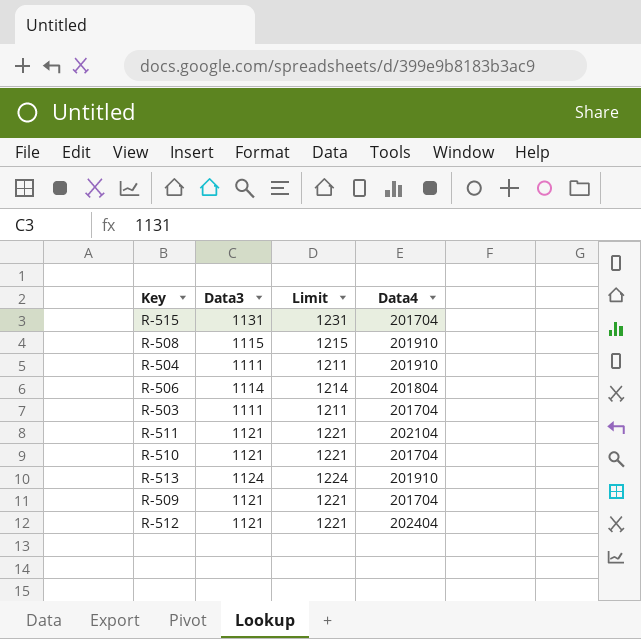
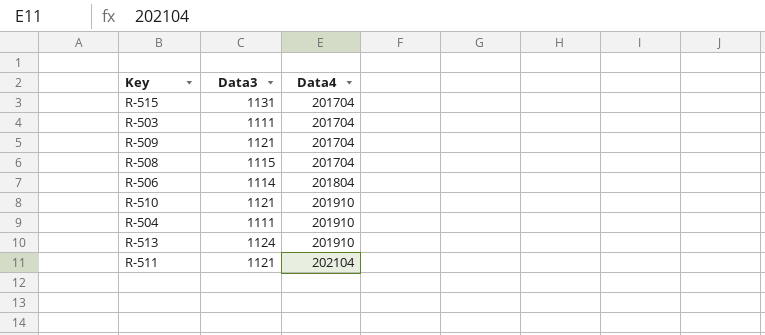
row order: none -> Data4 ascending
column Limit | formula: [Data3] + 100 -> none
row R-512: 1121 | 1221 | 202404 -> none
R-508 | Data4: 201910 -> 201704
R-510 | Data4: 201704 -> 201910

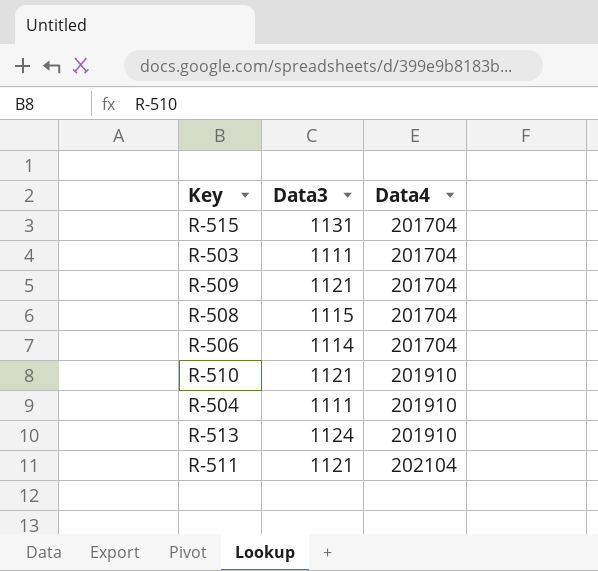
R-506 | Data4: 201804 -> 201704

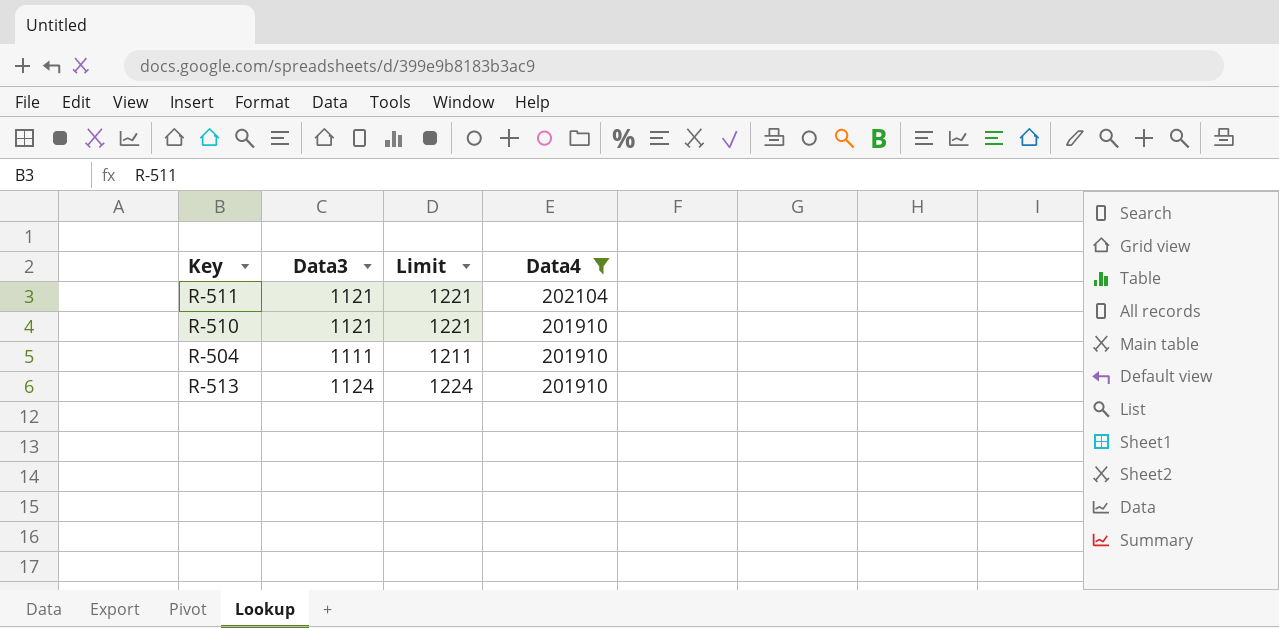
filter: none -> Data4 != 201704
row order: Data4 ascending -> Data4 descending
column Limit | formula: none -> [Data3] + 100

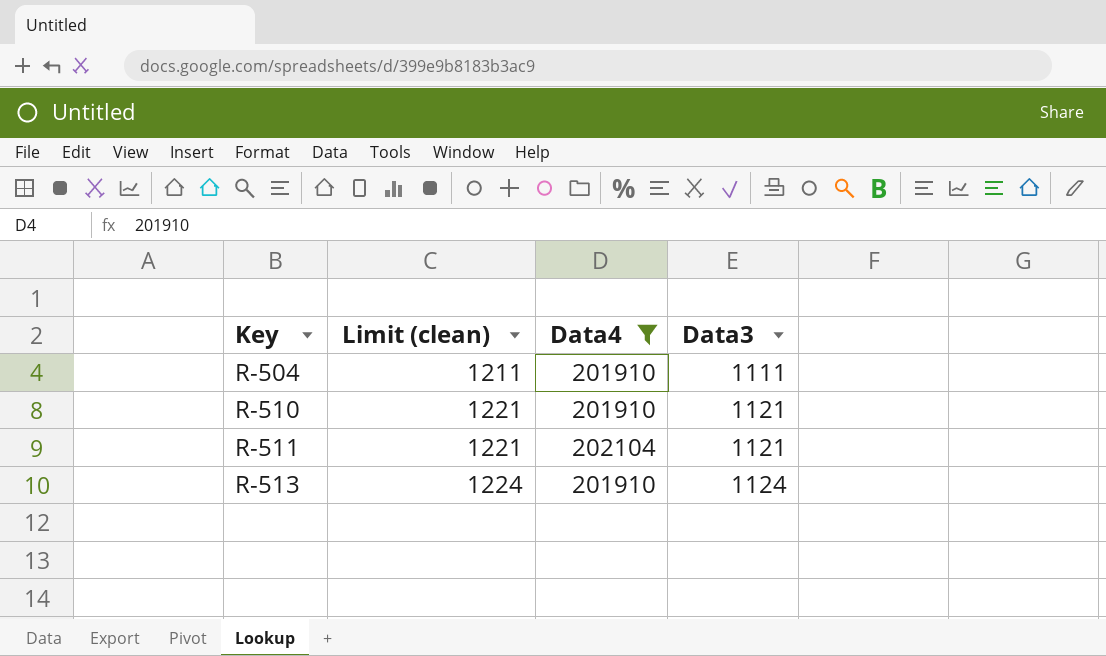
row order: Data4 descending -> Key ascending
column name: Limit -> Limit (clean)
column Data3 | position: 2 -> 4

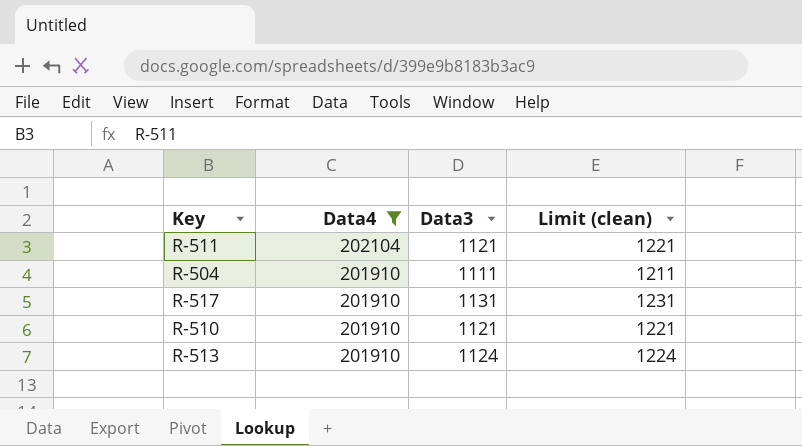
row order: Key ascending -> Data4 descending
column Limit (clean) | position: 2 -> 4
row R-517: none -> 201910 | 1131 | 1231

